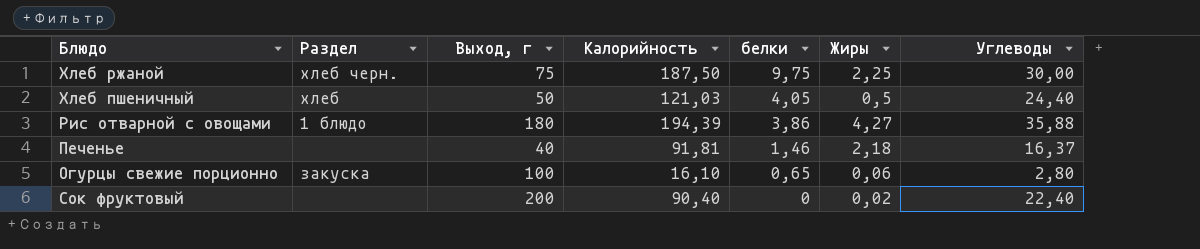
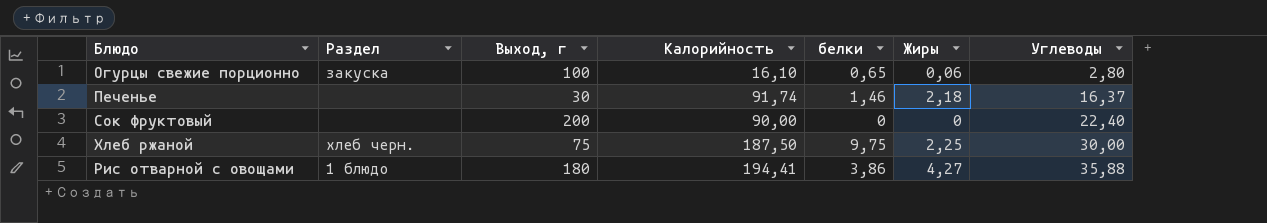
row order: белки descending -> Углеводы ascending
row Хлеб пшеничный: хлеб | 50 | 121,03 | 4,05 | 0,5 | 24,40 -> none
Печенье | Выход, г: 40 -> 30
Печенье | Калорийность: 91,81 -> 91,74
Сок фруктовый | Калорийность: 90,40 -> 90,00
Сок фруктовый | Жиры: 0,02 -> 0
Рис отварной с овощами | Калорийность: 194,39 -> 194,41

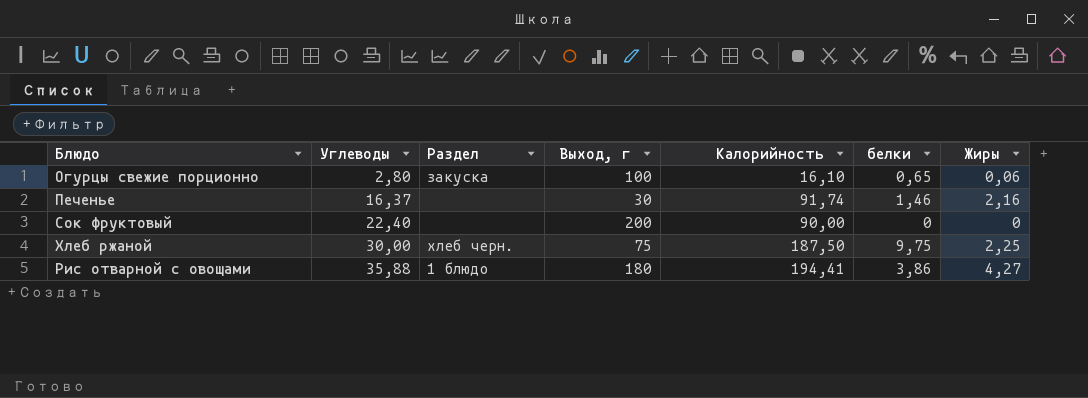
column Углеводы | position: 7 -> 2
Печенье | Жиры: 2,18 -> 2,16

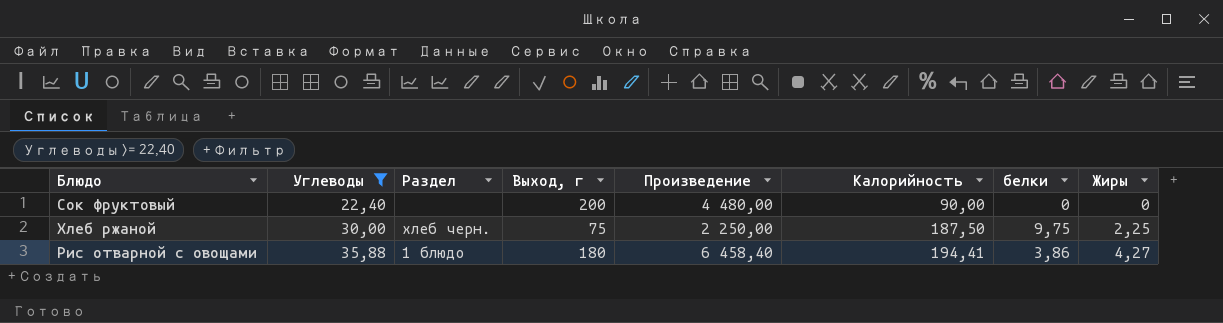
filter: none -> Углеводы >= 22,40
column Произведение | formula: none -> [Углеводы] * [Выход, г]

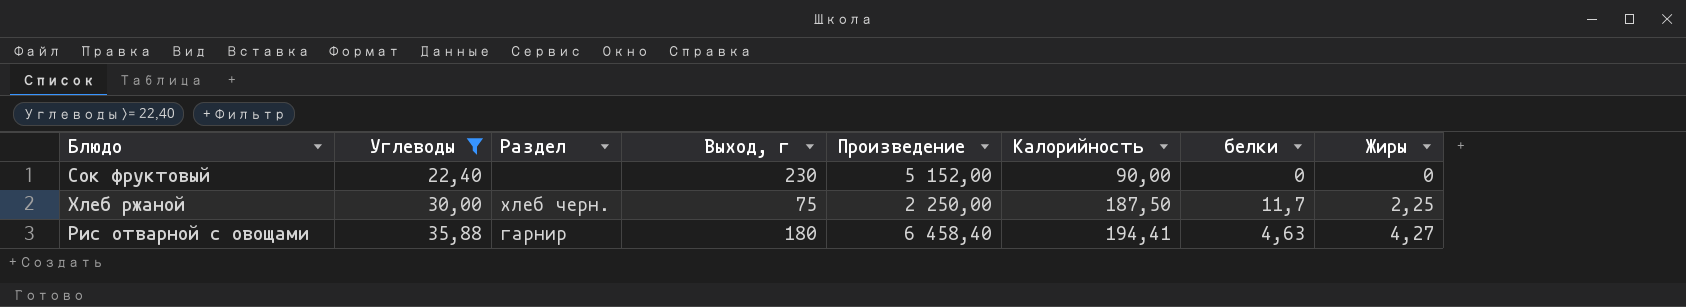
Сок фруктовый | Выход, г: 200 -> 230
Сок фруктовый | Произведение: 4 480,00 -> 5 152,00
Хлеб ржаной | белки: 9,75 -> 11,7
Рис отварной с овощами | Раздел: 1 блюдо -> гарнир
Рис отварной с овощами | белки: 3,86 -> 4,63

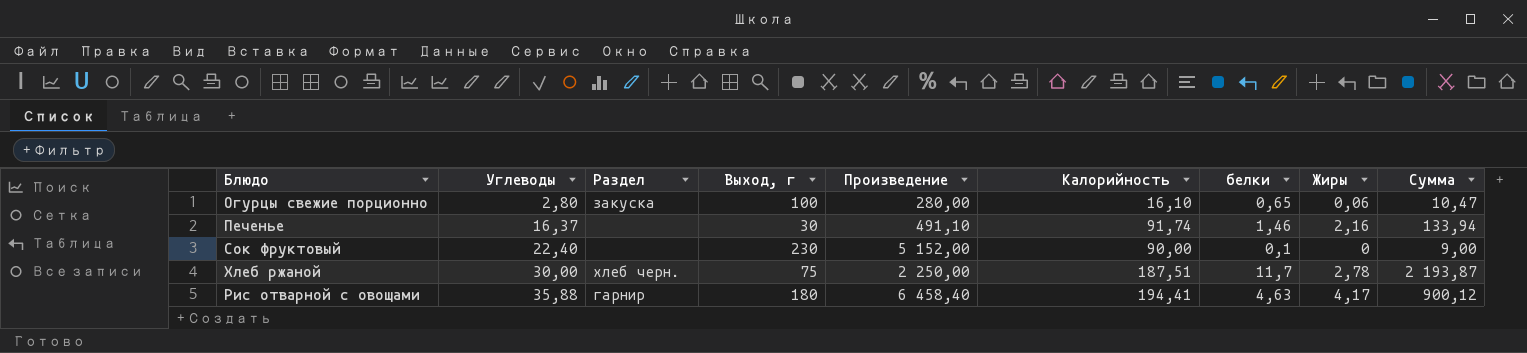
filter: Углеводы >= 22,40 -> none
column Сумма | formula: none -> [Калорийность] * [белки]
Сок фруктовый | белки: 0 -> 0,1
Хлеб ржаной | Калорийность: 187,50 -> 187,51
Хлеб ржаной | Жиры: 2,25 -> 2,78
Рис отварной с овощами | Жиры: 4,27 -> 4,17

